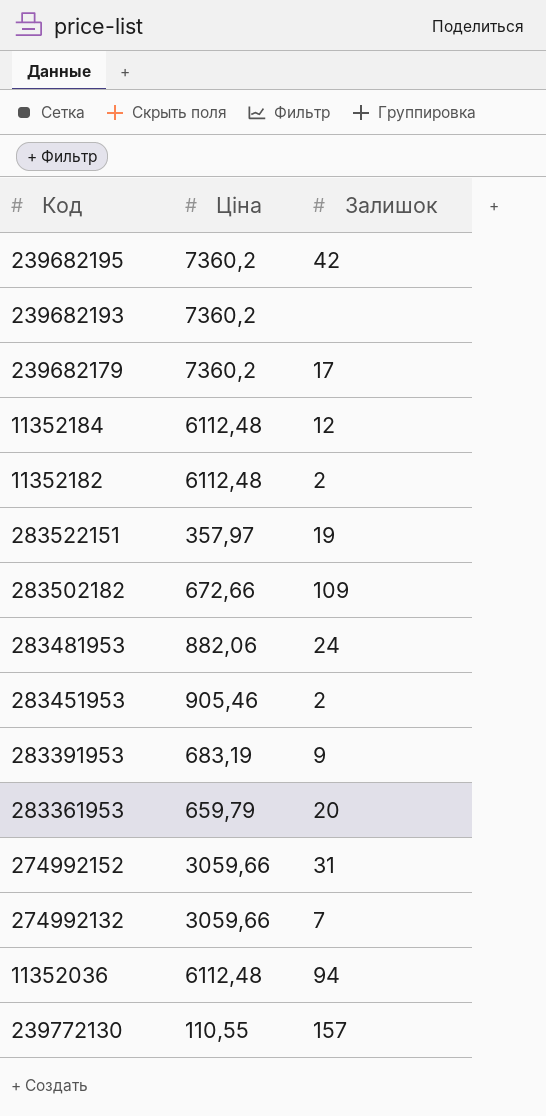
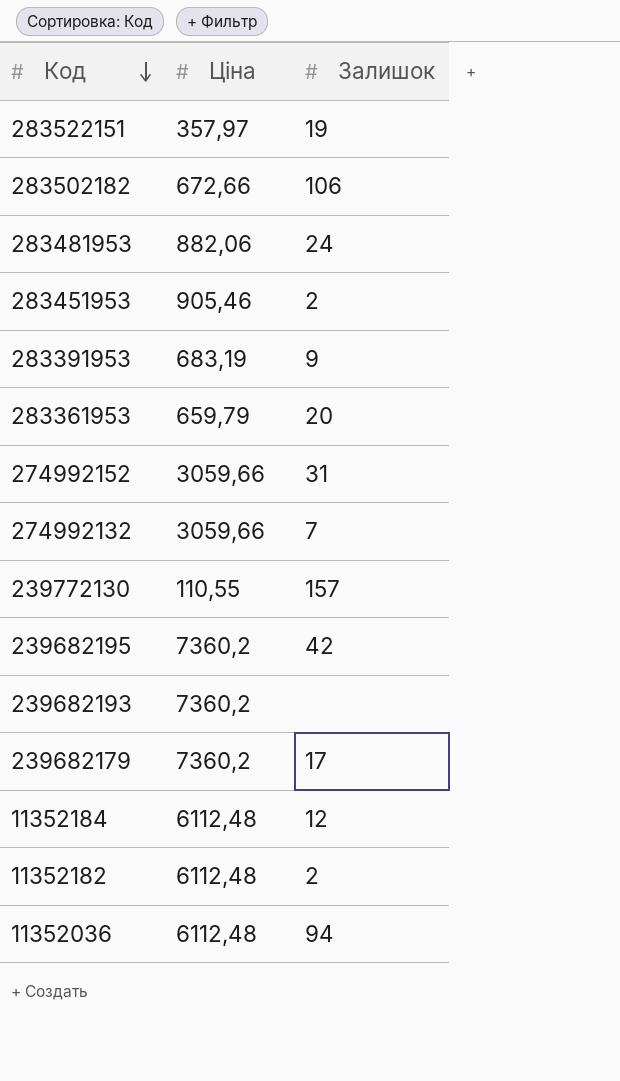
row order: none -> Код descending
283502182 | Залишок: 109 -> 106

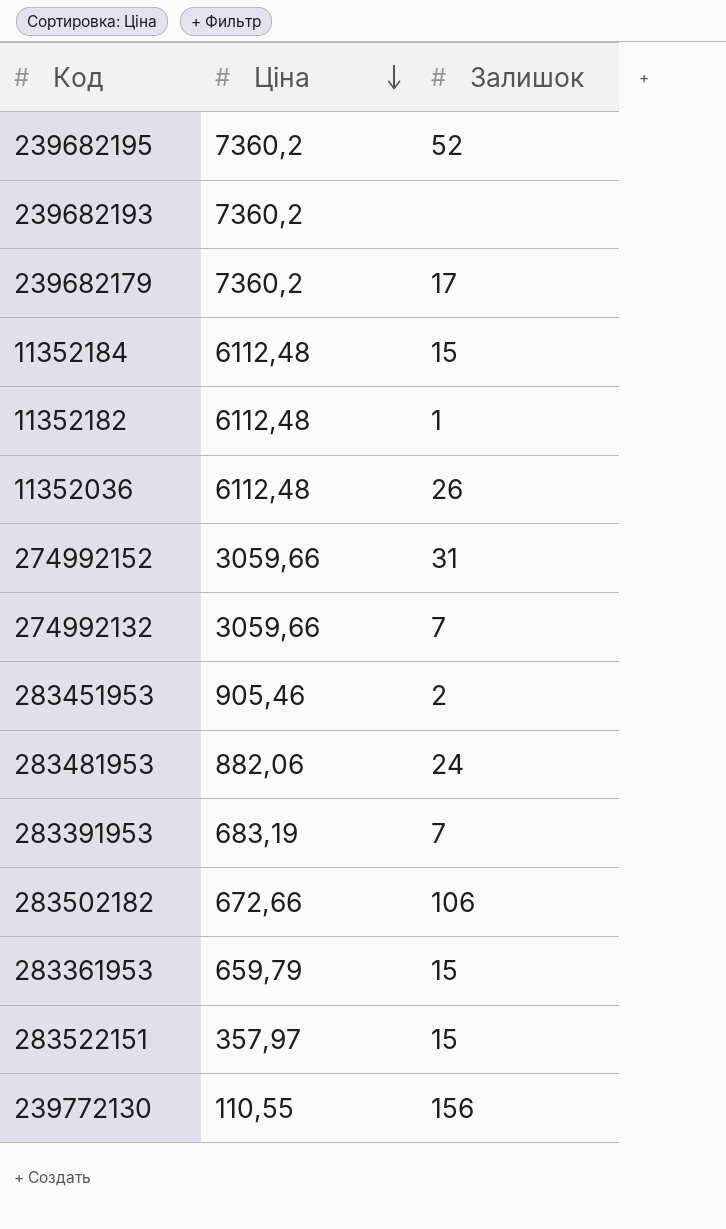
row order: Код descending -> Ціна descending
239682195 | Залишок: 42 -> 52
11352184 | Залишок: 12 -> 15
11352182 | Залишок: 2 -> 1
11352036 | Залишок: 94 -> 26
283391953 | Залишок: 9 -> 7
283361953 | Залишок: 20 -> 15
283522151 | Залишок: 19 -> 15
239772130 | Залишок: 157 -> 156

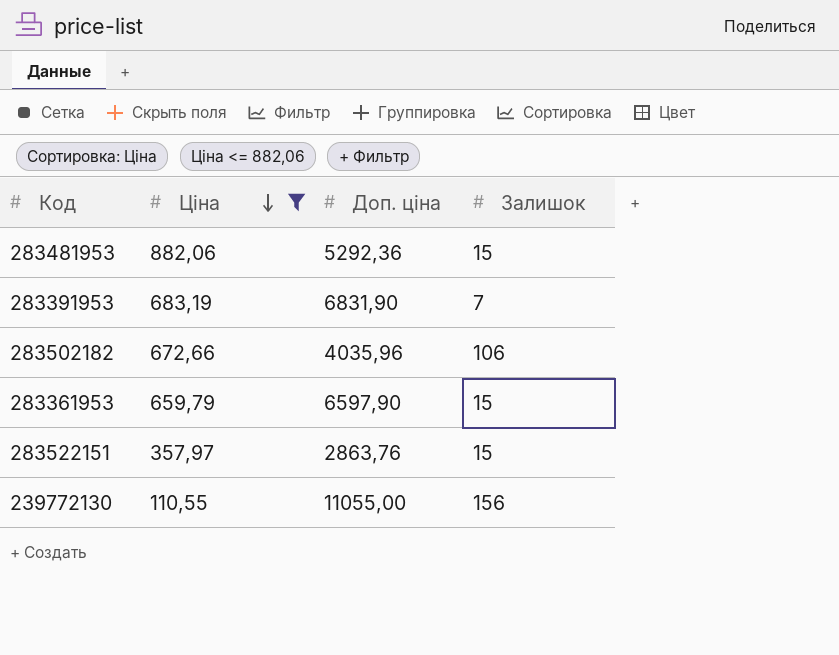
filter: none -> Ціна <= 882,06
column Доп. ціна | position: none -> 3
283481953 | Залишок: 24 -> 15

